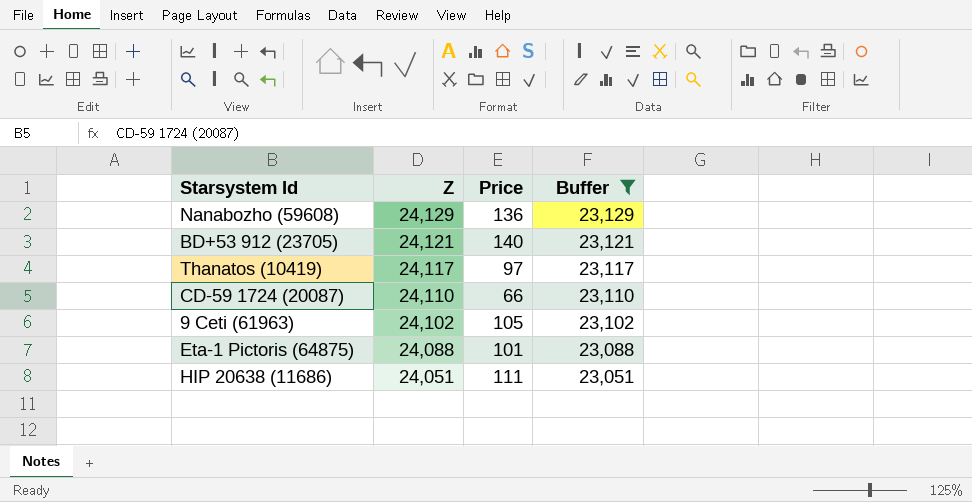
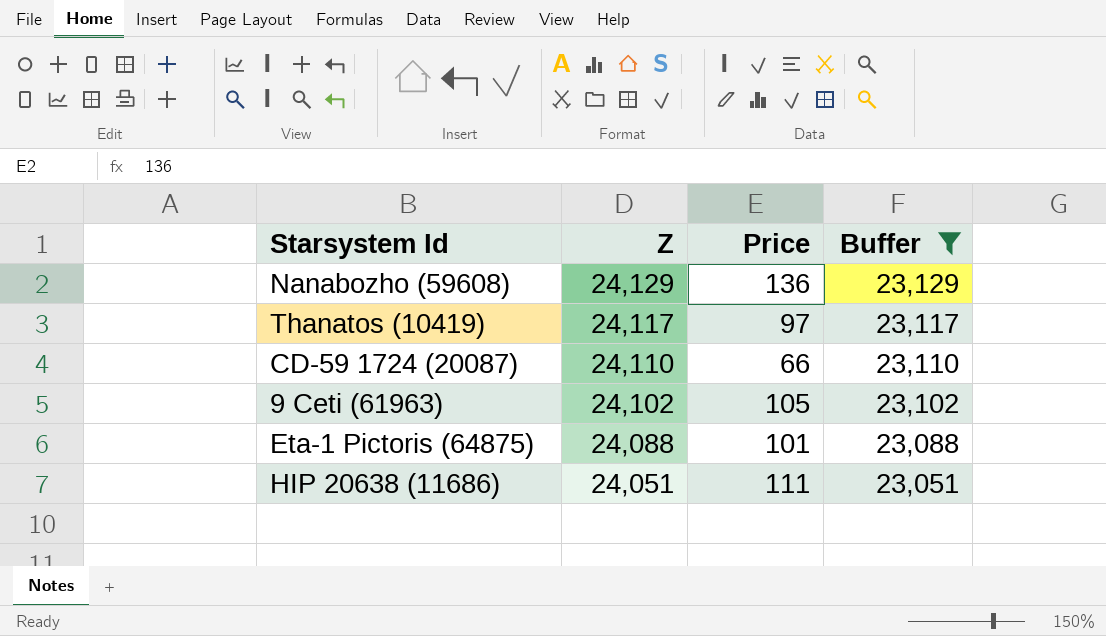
row BD+53 912 (23705): 24,121 | 140 | 23,121 -> none

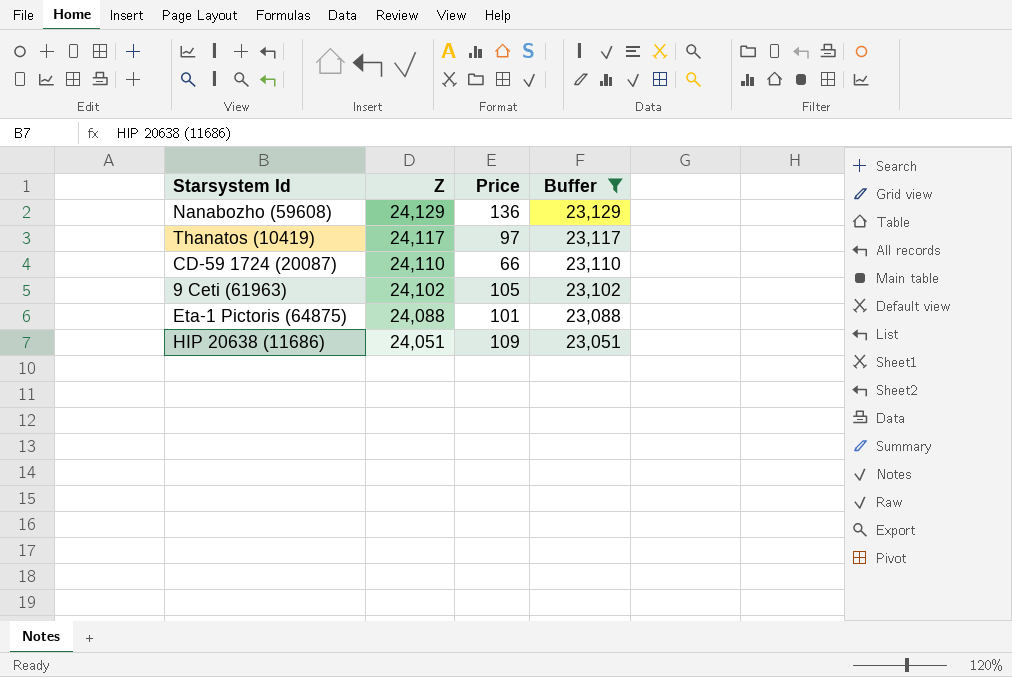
HIP 20638 (11686) | Price: 111 -> 109

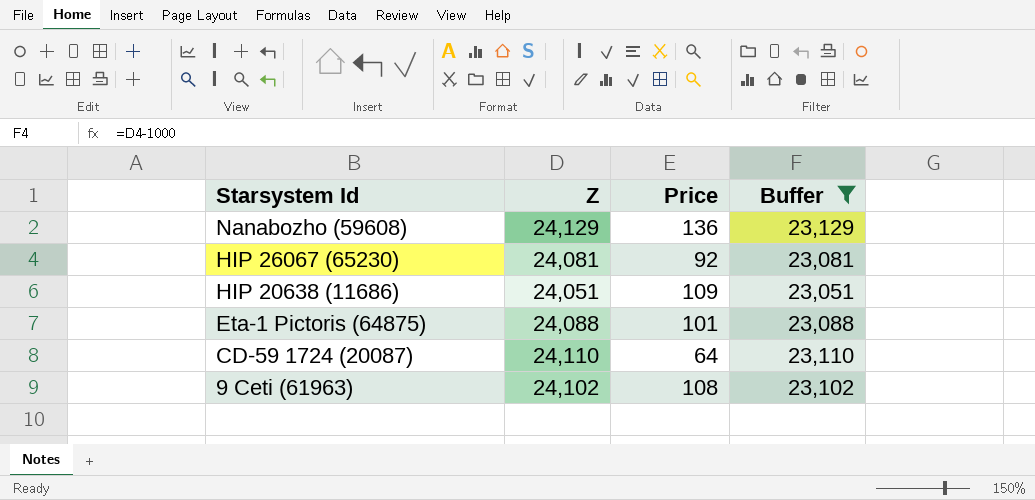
row order: Z descending -> Starsystem Id descending
row Thanatos (10419): 24,117 | 97 | 23,117 -> none
row HIP 26067 (65230): none -> 24,081 | 92 | 23,081
CD-59 1724 (20087) | Price: 66 -> 64
9 Ceti (61963) | Price: 105 -> 108

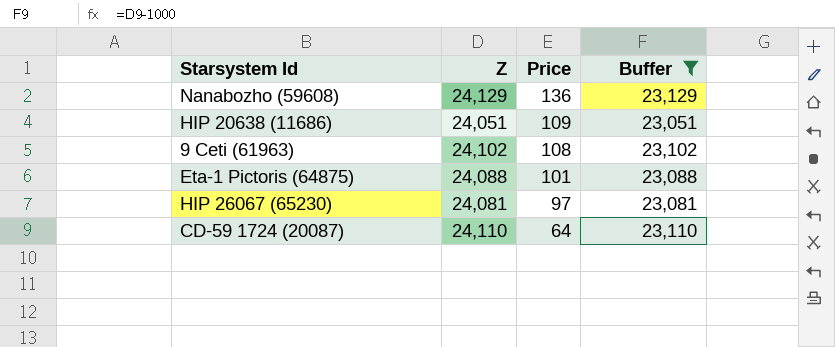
row order: Starsystem Id descending -> Price descending
HIP 26067 (65230) | Price: 92 -> 97

